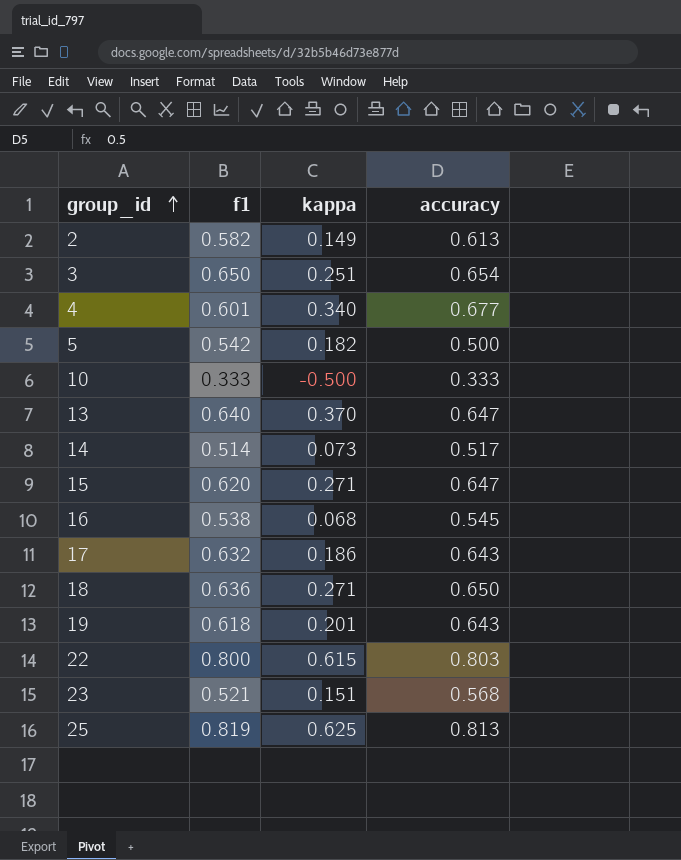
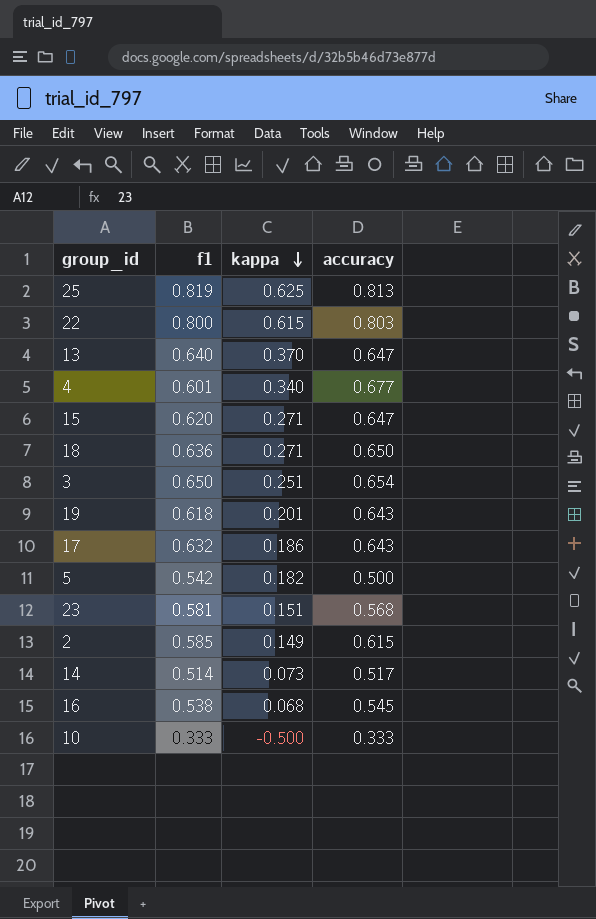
row order: group_id ascending -> kappa descending
23 | f1: 0.521 -> 0.581
2 | f1: 0.582 -> 0.585
2 | accuracy: 0.613 -> 0.615

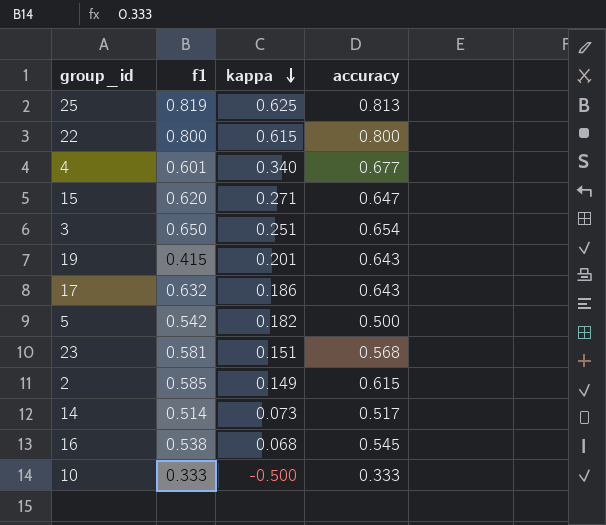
row 13: 0.640 | 0.370 | 0.647 -> none
row 18: 0.636 | 0.271 | 0.650 -> none
22 | accuracy: 0.803 -> 0.800
19 | f1: 0.618 -> 0.415

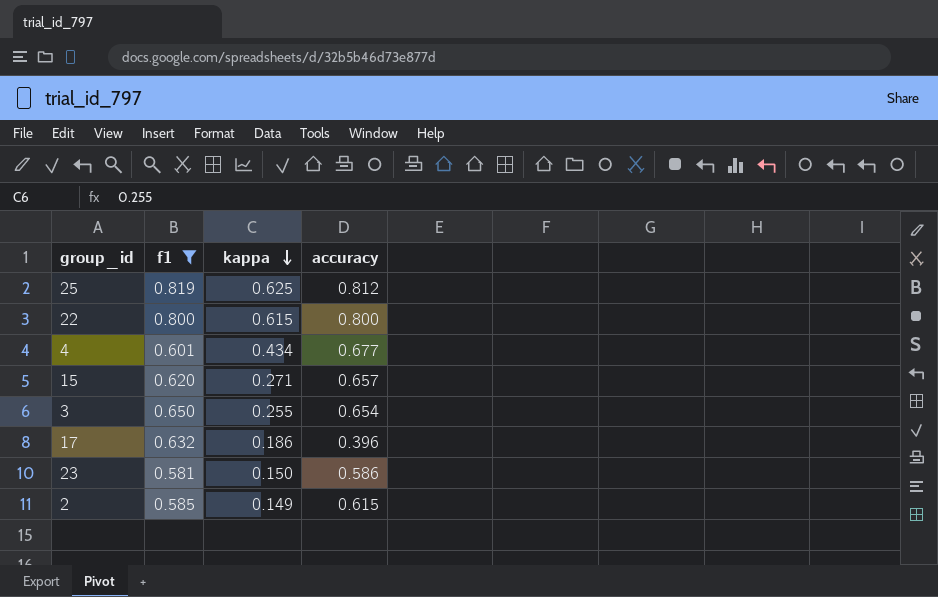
filter: none -> f1 >= 0.581
25 | accuracy: 0.813 -> 0.812
4 | kappa: 0.340 -> 0.434
15 | accuracy: 0.647 -> 0.657
3 | kappa: 0.251 -> 0.255
17 | accuracy: 0.643 -> 0.396
23 | kappa: 0.151 -> 0.150
23 | accuracy: 0.568 -> 0.586

